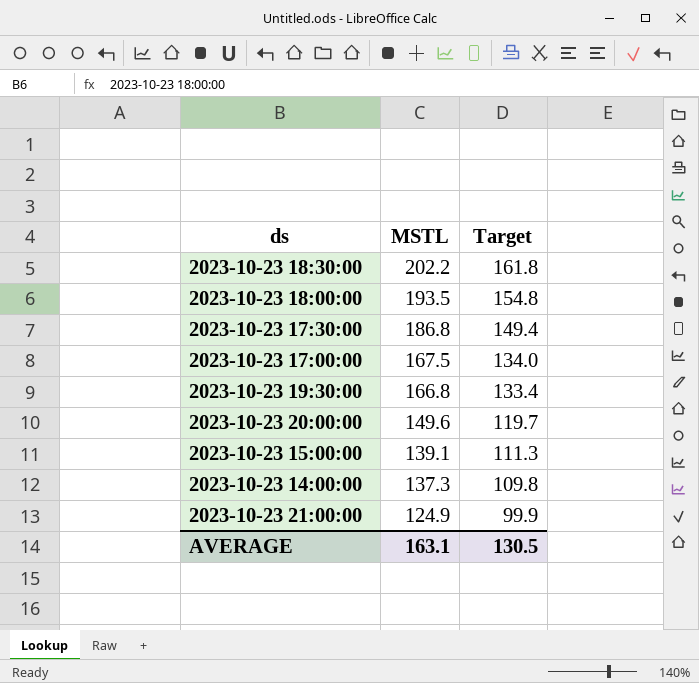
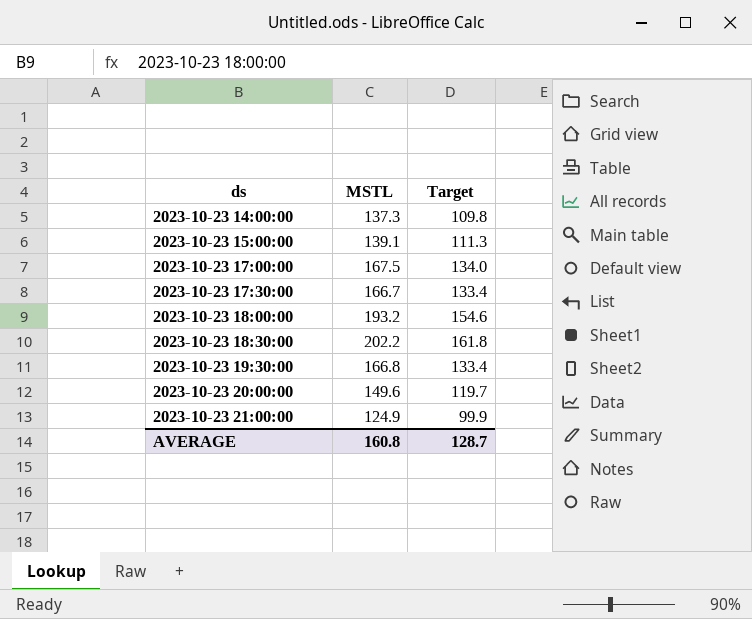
row order: MSTL descending -> ds ascending
2023-10-23 17:30:00 | MSTL: 186.8 -> 166.7
2023-10-23 17:30:00 | Target: 149.4 -> 133.4
2023-10-23 18:00:00 | MSTL: 193.5 -> 193.2
2023-10-23 18:00:00 | Target: 154.8 -> 154.6
AVERAGE | MSTL: 163.1 -> 160.8
AVERAGE | Target: 130.5 -> 128.7

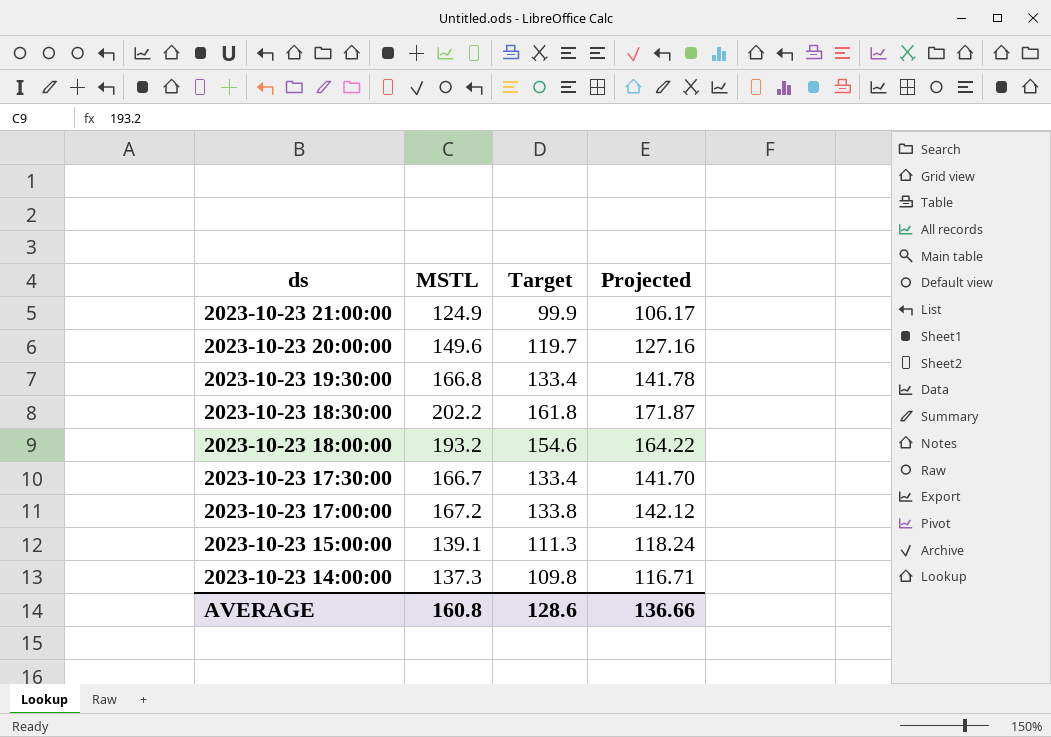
row order: ds ascending -> ds descending
column Projected | formula: none -> [MSTL] * 0.85
2023-10-23 17:00:00 | MSTL: 167.5 -> 167.2
2023-10-23 17:00:00 | Target: 134.0 -> 133.8
AVERAGE | Target: 128.7 -> 128.6

